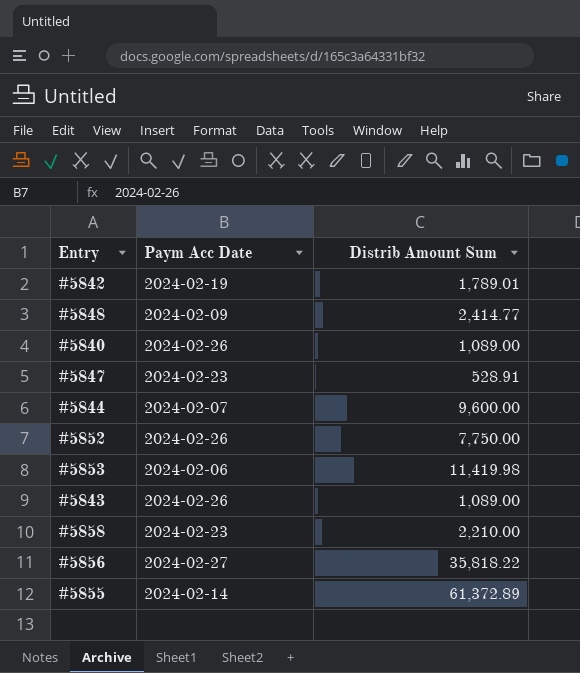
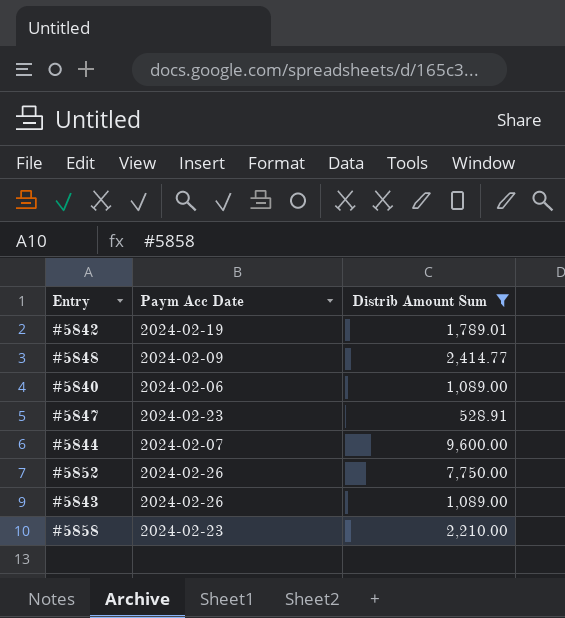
filter: none -> Distrib Amount Sum <= 9,600.00
#5840 | Paym Acc Date: 2024-02-26 -> 2024-02-06

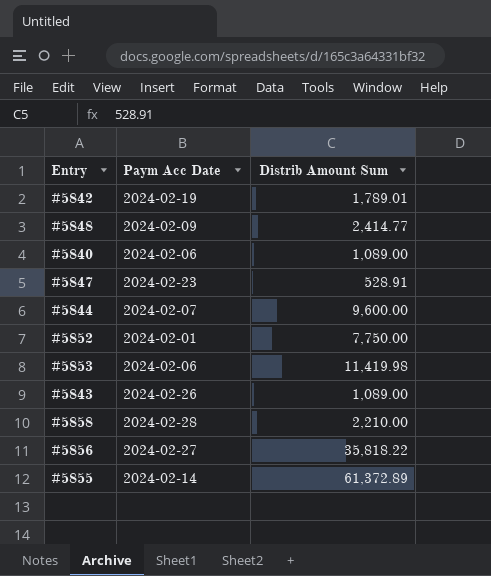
filter: Distrib Amount Sum <= 9,600.00 -> none
#5852 | Paym Acc Date: 2024-02-26 -> 2024-02-01
#5858 | Paym Acc Date: 2024-02-23 -> 2024-02-28

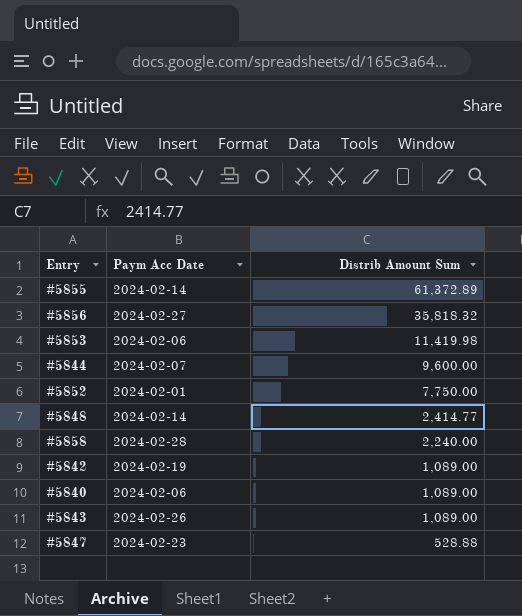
row order: none -> Distrib Amount Sum descending
#5856 | Distrib Amount Sum: 35,818.22 -> 35,818.32
#5848 | Paym Acc Date: 2024-02-09 -> 2024-02-14
#5858 | Distrib Amount Sum: 2,210.00 -> 2,240.00
#5842 | Distrib Amount Sum: 1,789.01 -> 1,089.00
#5847 | Distrib Amount Sum: 528.91 -> 528.88

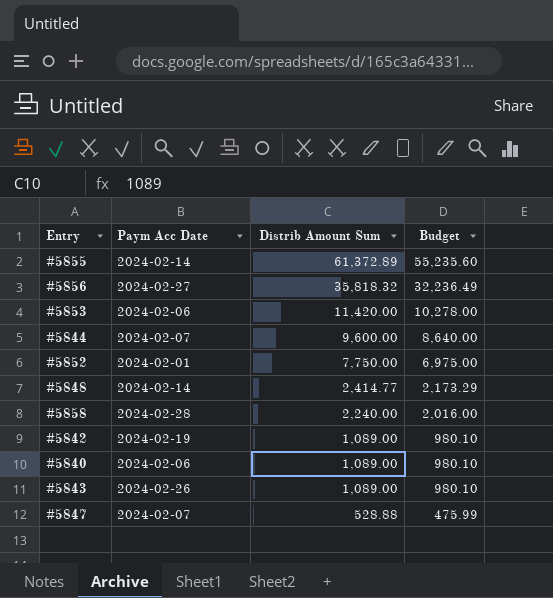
column Budget | formula: none -> [Distrib Amount Sum] * 0.9
#5853 | Distrib Amount Sum: 11,419.98 -> 11,420.00
#5847 | Paym Acc Date: 2024-02-23 -> 2024-02-07

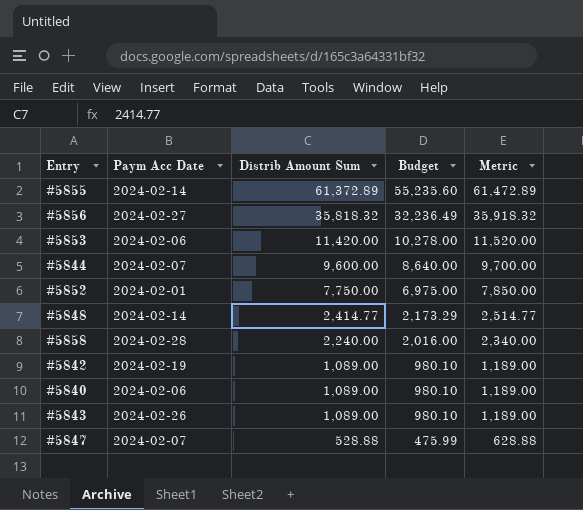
column Metric | formula: none -> [Distrib Amount Sum] + 100

